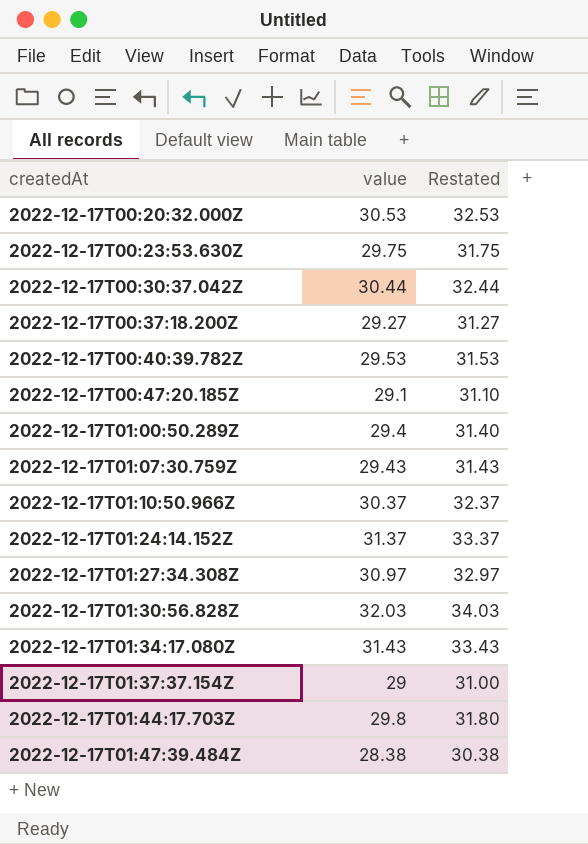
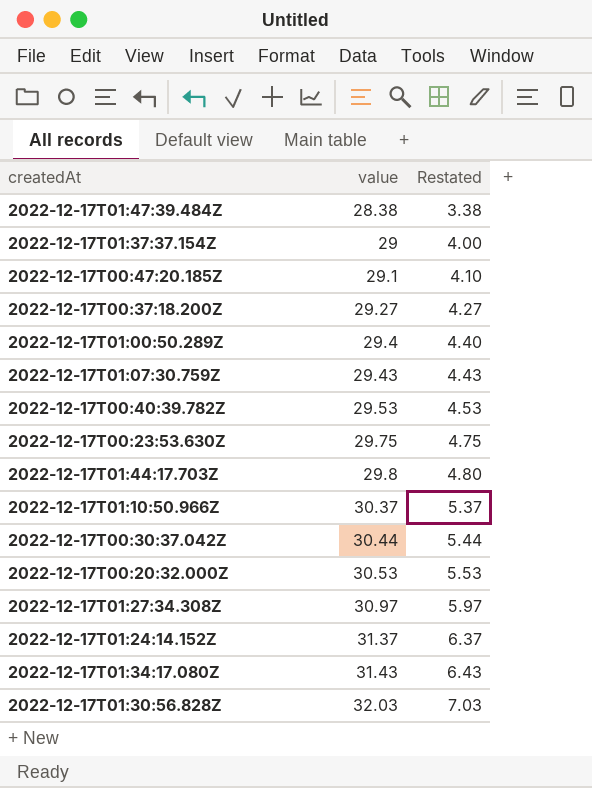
row order: createdAt ascending -> value ascending
column Restated | formula: [value] + 2 -> [value] - 25

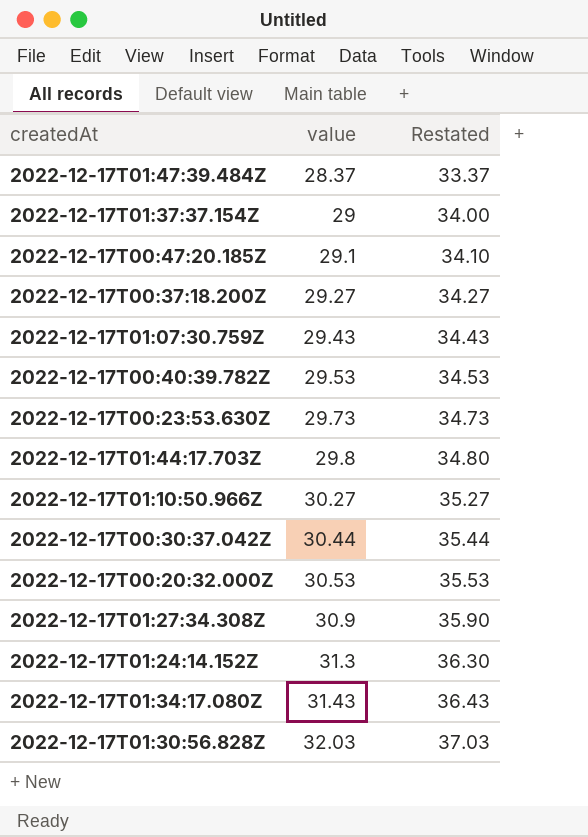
column Restated | formula: [value] - 25 -> [value] + 5
row 2022-12-17T01:00:50.289Z: 29.4 | 4.40 -> none
2022-12-17T01:47:39.484Z | value: 28.38 -> 28.37
2022-12-17T00:23:53.630Z | value: 29.75 -> 29.73
2022-12-17T01:10:50.966Z | value: 30.37 -> 30.27
2022-12-17T01:27:34.308Z | value: 30.97 -> 30.9
2022-12-17T01:24:14.152Z | value: 31.37 -> 31.3

